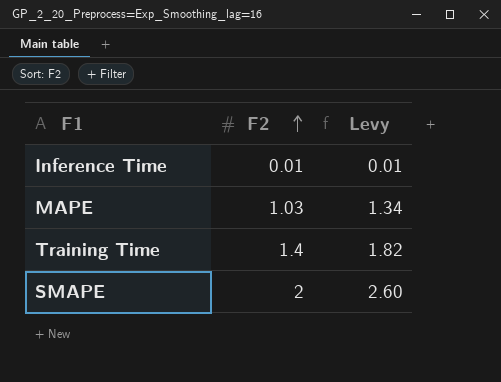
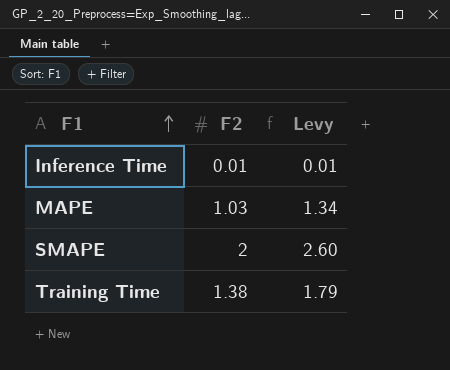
row order: F2 ascending -> F1 ascending
Training Time | F2: 1.4 -> 1.38
Training Time | Levy: 1.82 -> 1.79

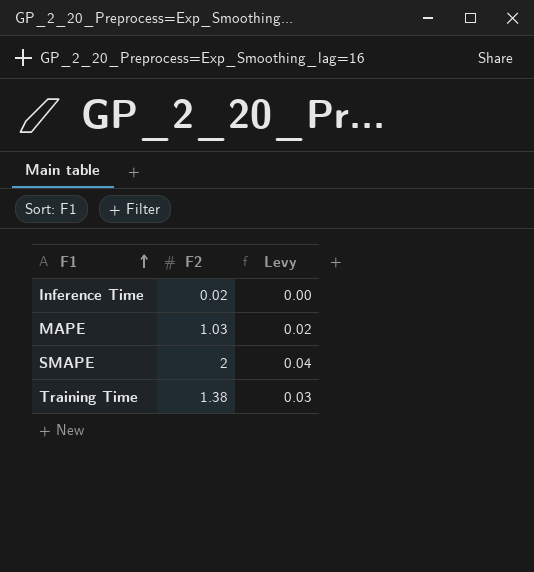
column Levy | formula: [F2] * 1.3 -> [F2] * 0.02
Inference Time | F2: 0.01 -> 0.02

